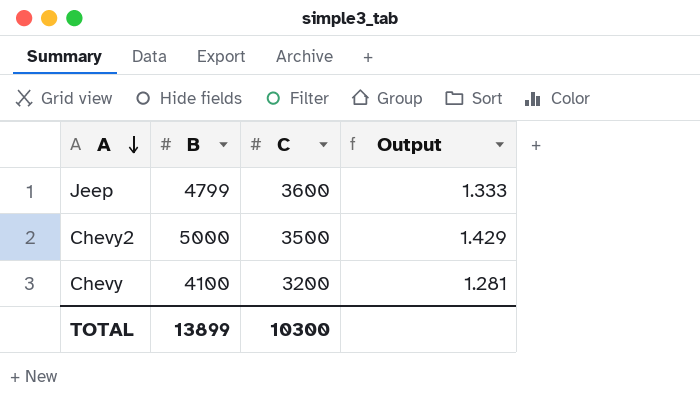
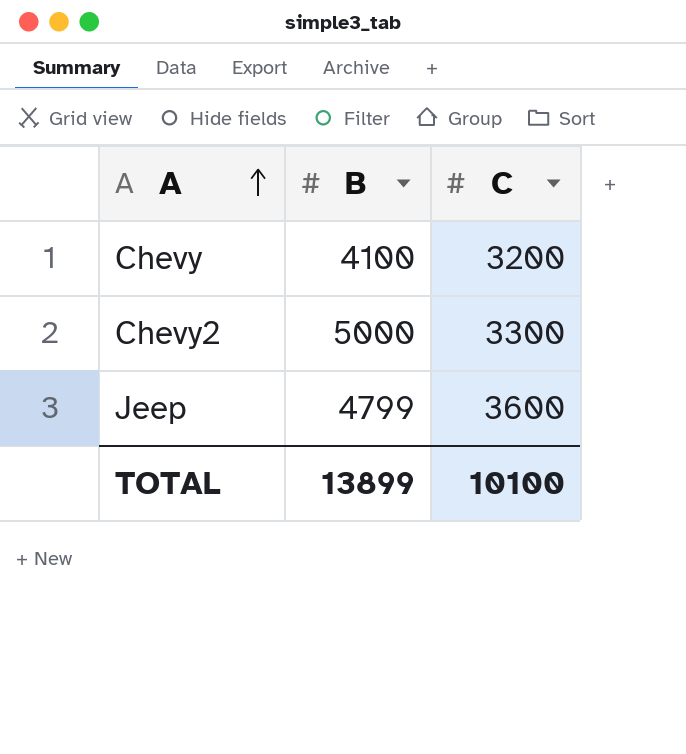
row order: A descending -> A ascending
column Output | formula: [B] / [C] -> none
Chevy2 | C: 3500 -> 3300
TOTAL | C: 10300 -> 10100

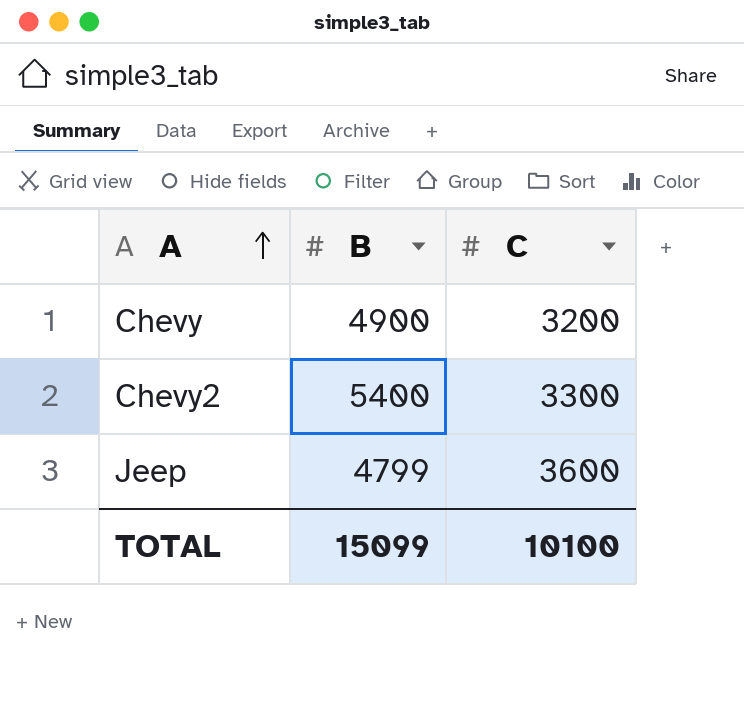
Chevy | B: 4100 -> 4900
Chevy2 | B: 5000 -> 5400
TOTAL | B: 13899 -> 15099

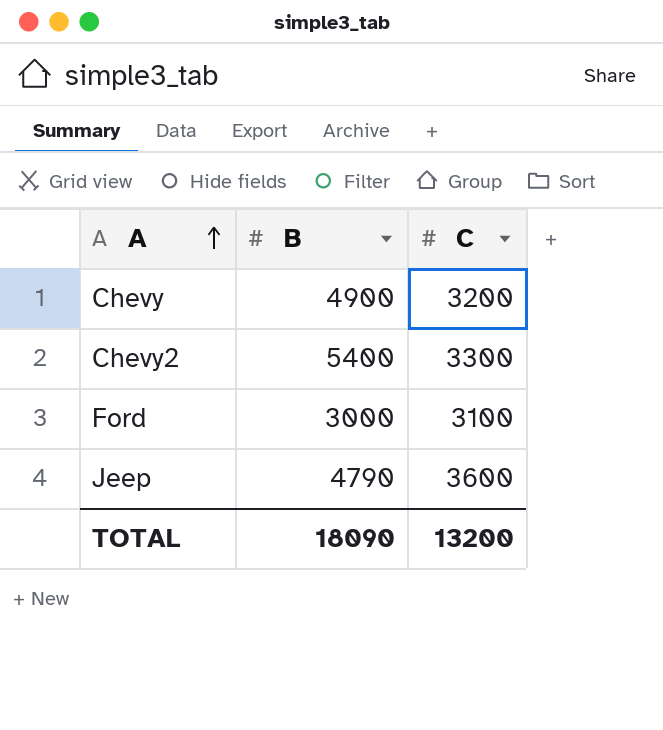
row Ford: none -> 3000 | 3100
Jeep | B: 4799 -> 4790
TOTAL | B: 15099 -> 18090
TOTAL | C: 10100 -> 13200

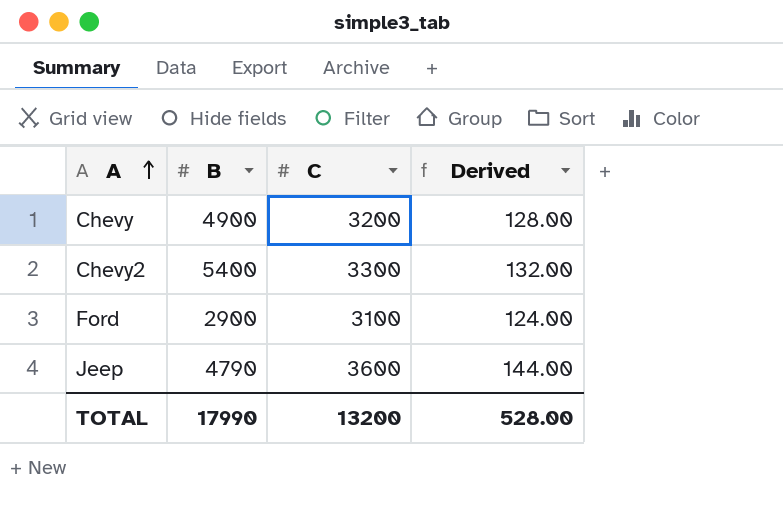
column Derived | formula: none -> [C] * 0.04
Ford | B: 3000 -> 2900
TOTAL | B: 18090 -> 17990

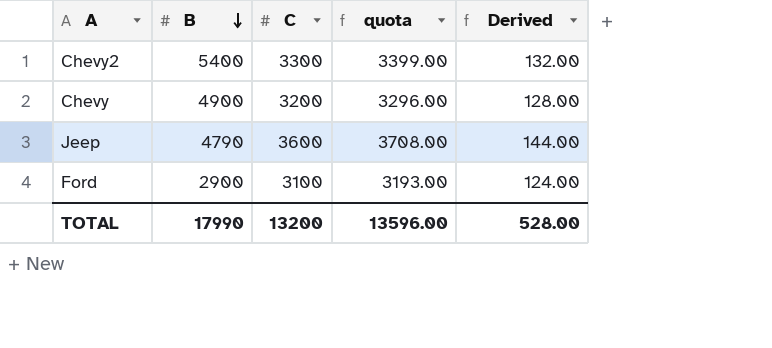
row order: A ascending -> B descending
column quota | formula: none -> [C] * 1.03

